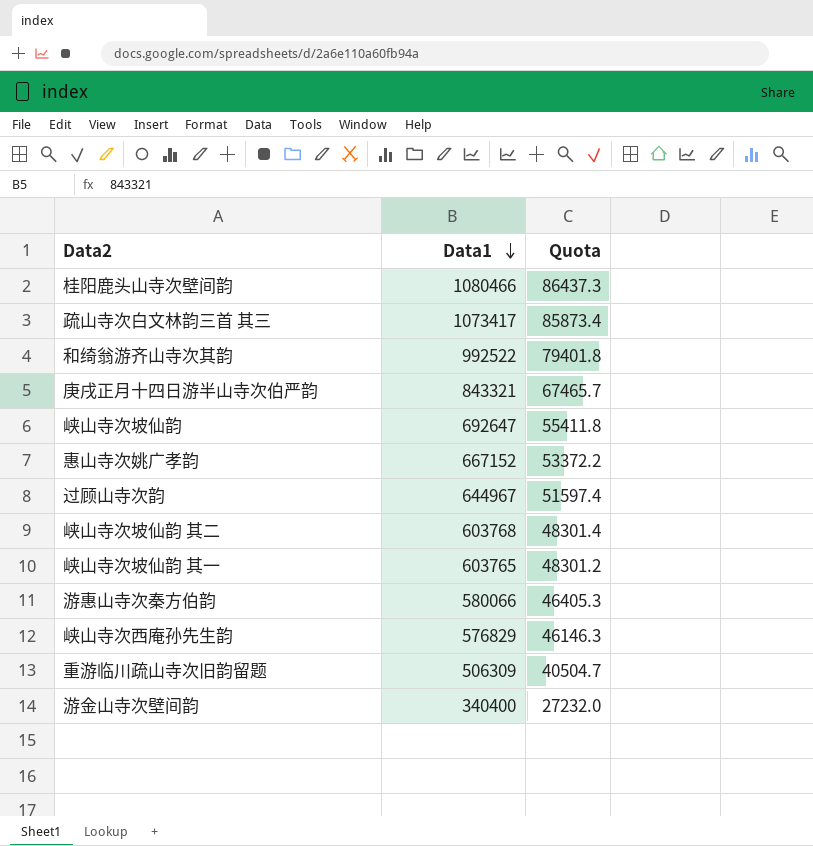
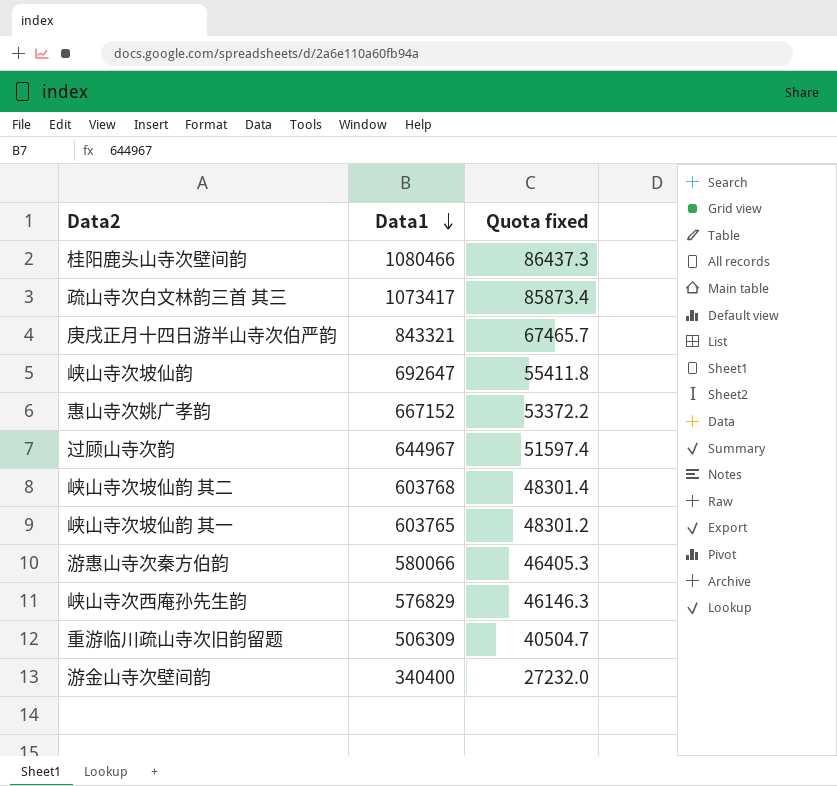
column name: Quota -> Quota fixed
row 和绮翁游齐山寺次其韵: 992522 | 79401.8 -> none

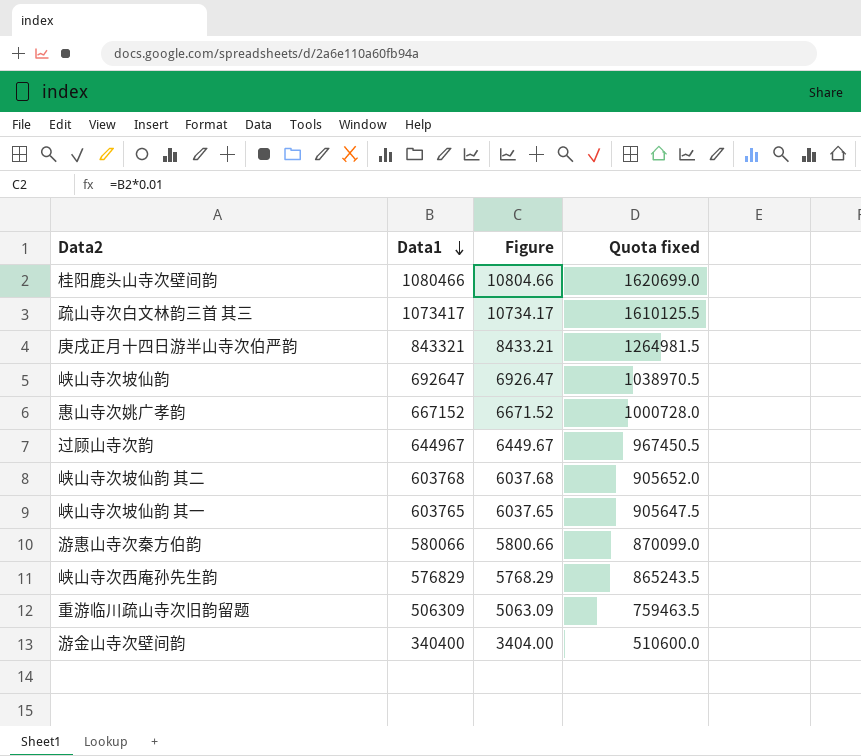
column Figure | formula: none -> [Data1] * 0.01
column Quota fixed | formula: [Data1] * 0.08 -> [Data1] * 1.5

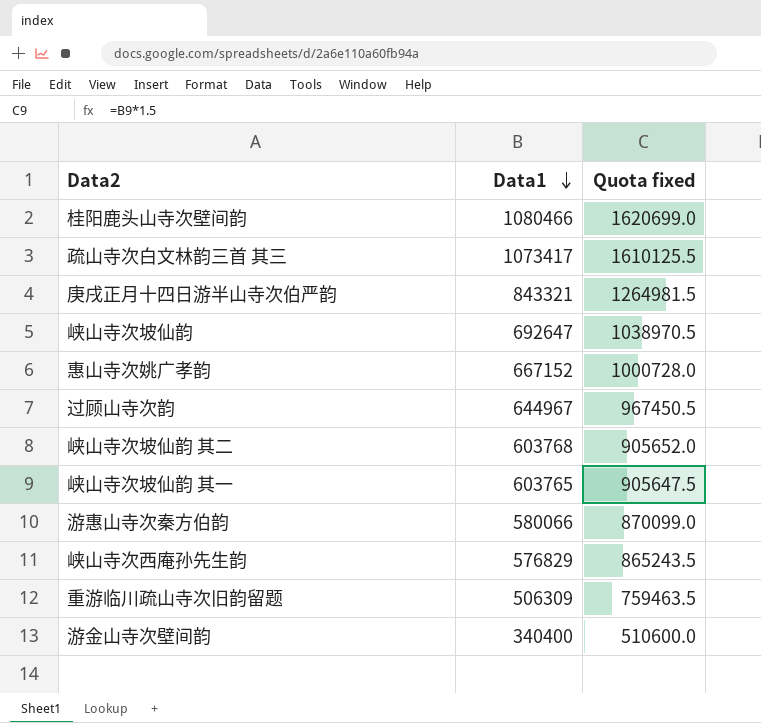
column Figure | formula: [Data1] * 0.01 -> none

